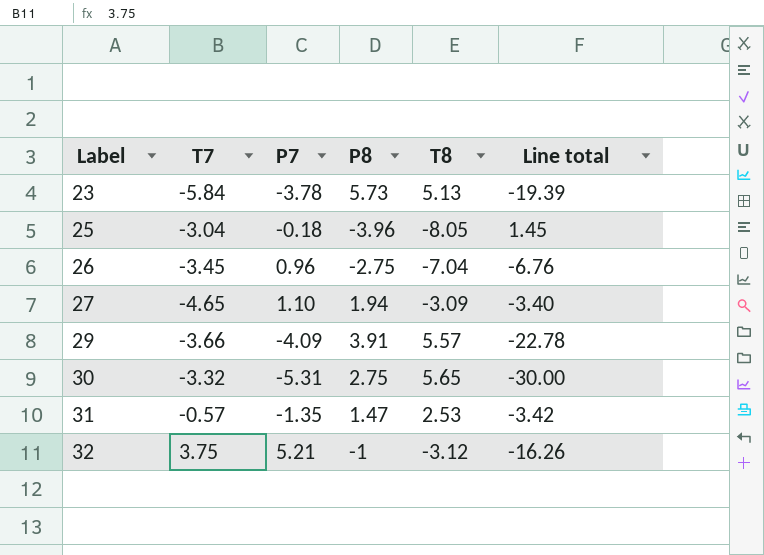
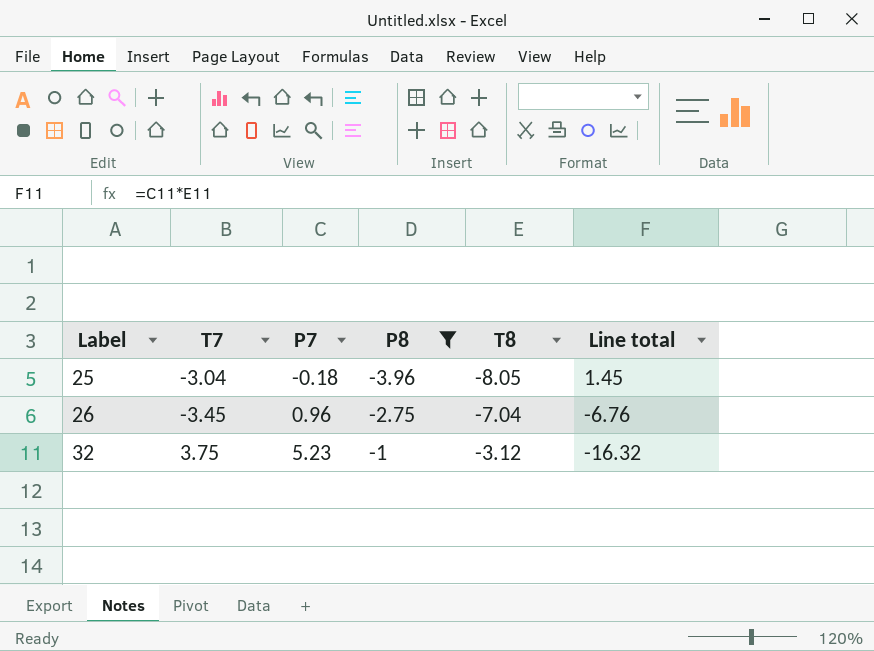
filter: none -> P8 <= -1
32 | P7: 5.21 -> 5.23
32 | Line total: -16.26 -> -16.32

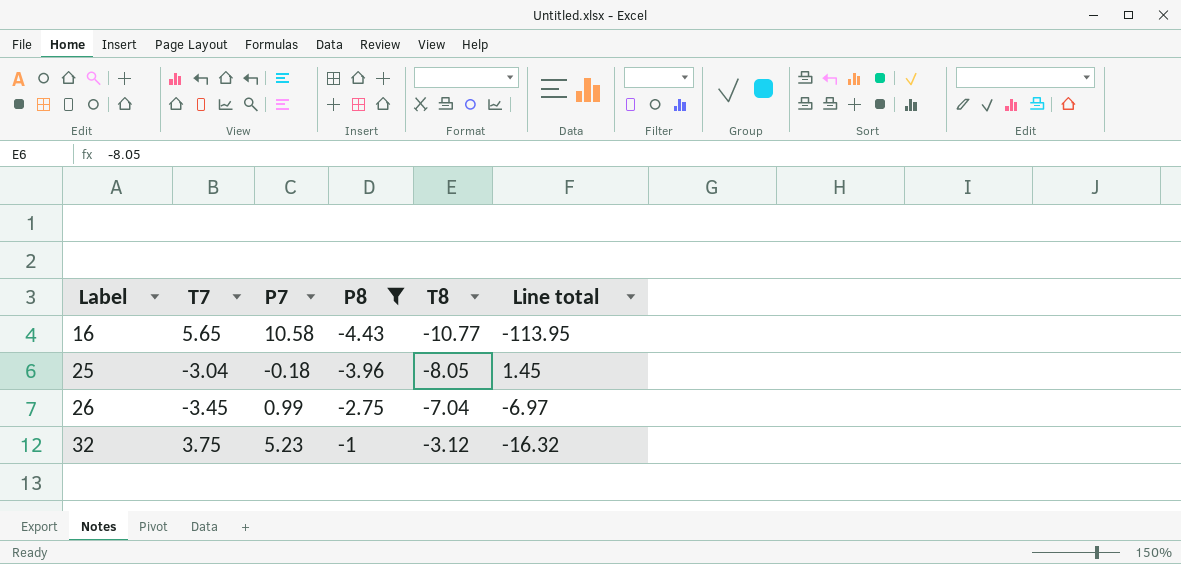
row 16: none -> 5.65 | 10.58 | -4.43 | -10.77 | -113.95
26 | P7: 0.96 -> 0.99
26 | Line total: -6.76 -> -6.97

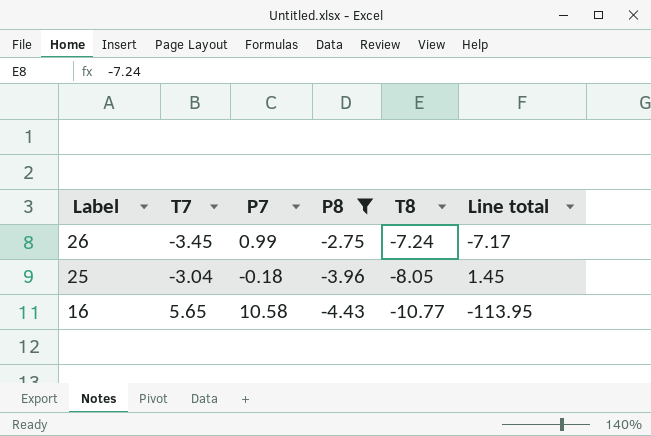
row order: Label ascending -> Label descending
row 32: 3.75 | 5.23 | -1 | -3.12 | -16.32 -> none
26 | T8: -7.04 -> -7.24
26 | Line total: -6.97 -> -7.17

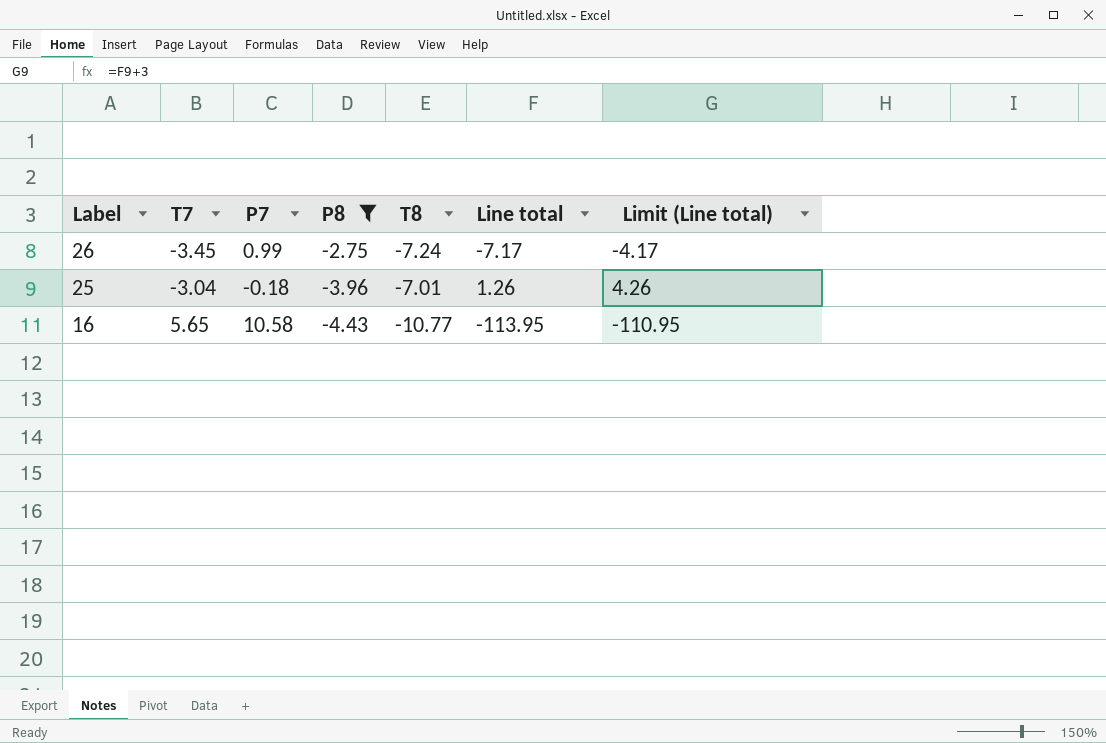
column Limit (Line total) | formula: none -> [Line total] + 3
25 | T8: -8.05 -> -7.01
25 | Line total: 1.45 -> 1.26

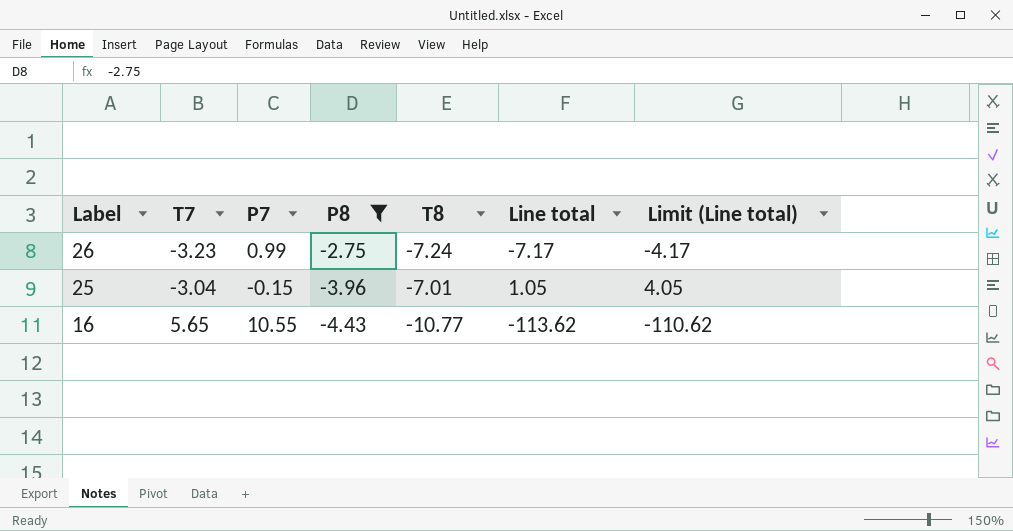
26 | T7: -3.45 -> -3.23
25 | P7: -0.18 -> -0.15
25 | Line total: 1.26 -> 1.05
25 | Limit (Line total): 4.26 -> 4.05
16 | P7: 10.58 -> 10.55
16 | Line total: -113.95 -> -113.62
16 | Limit (Line total): -110.95 -> -110.62

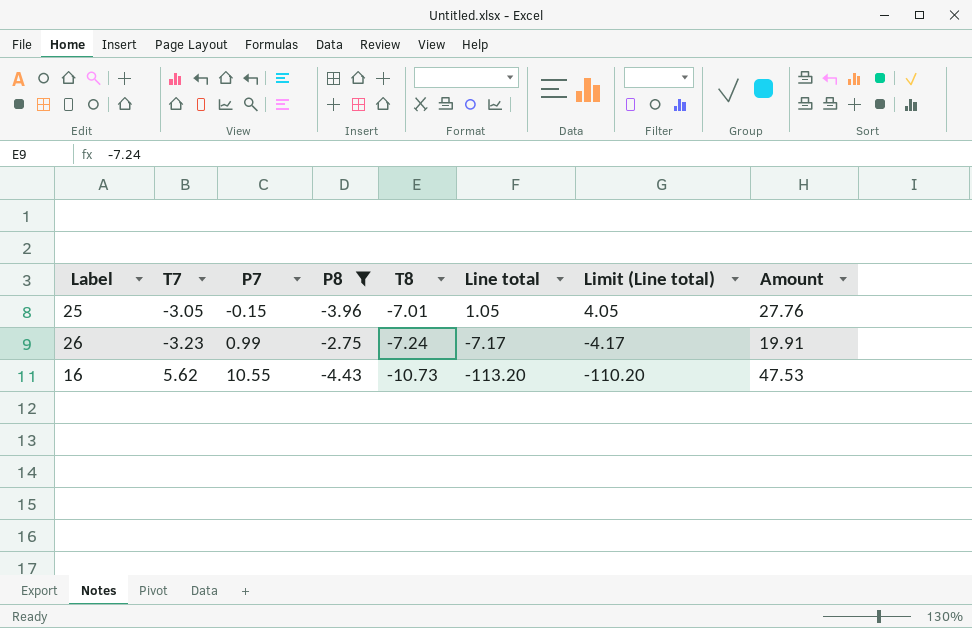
row order: Label descending -> P7 ascending
column Amount | formula: none -> [P8] * [T8]
25 | T7: -3.04 -> -3.05
16 | T7: 5.65 -> 5.62
16 | T8: -10.77 -> -10.73
16 | Line total: -113.62 -> -113.20
16 | Limit (Line total): -110.62 -> -110.20

